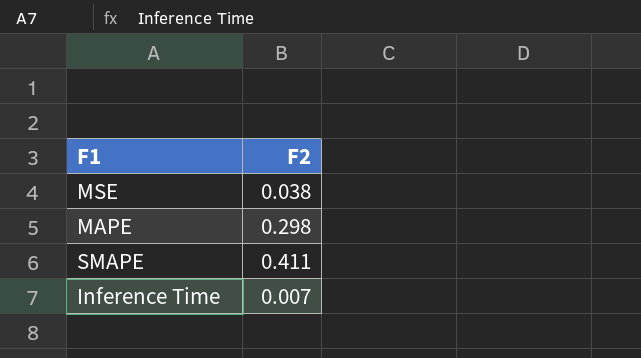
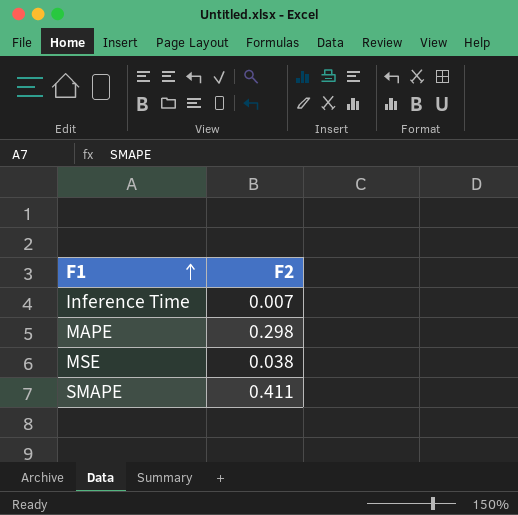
row order: none -> F1 ascending

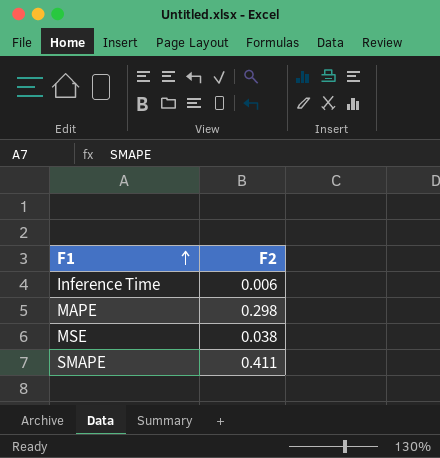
Inference Time | F2: 0.007 -> 0.006

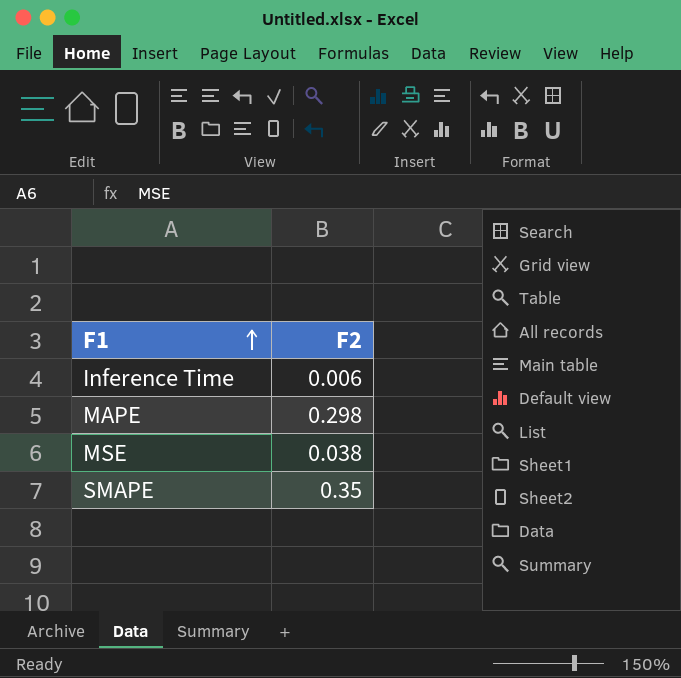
SMAPE | F2: 0.411 -> 0.35

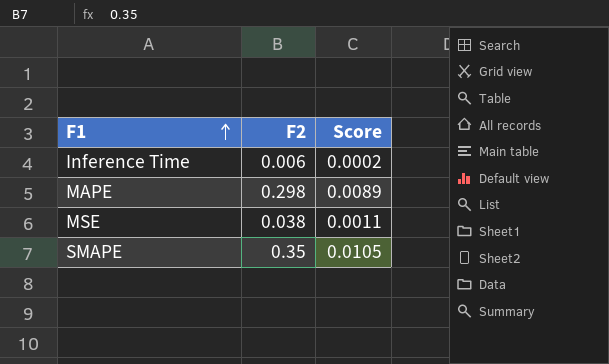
column Score | formula: none -> [F2] * 0.03

